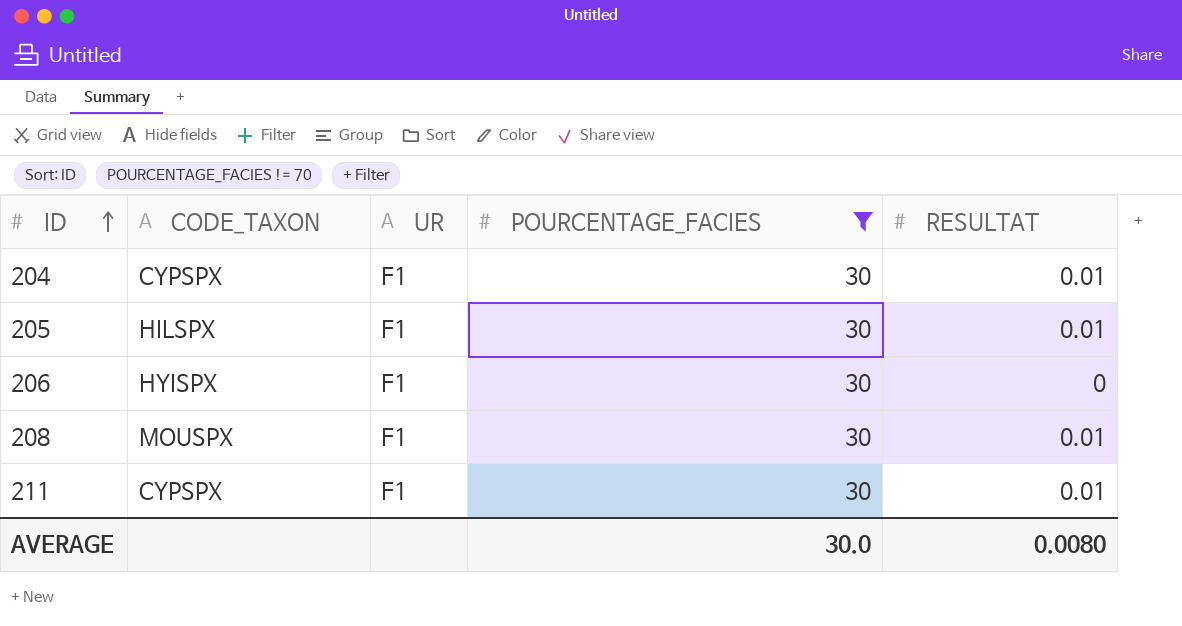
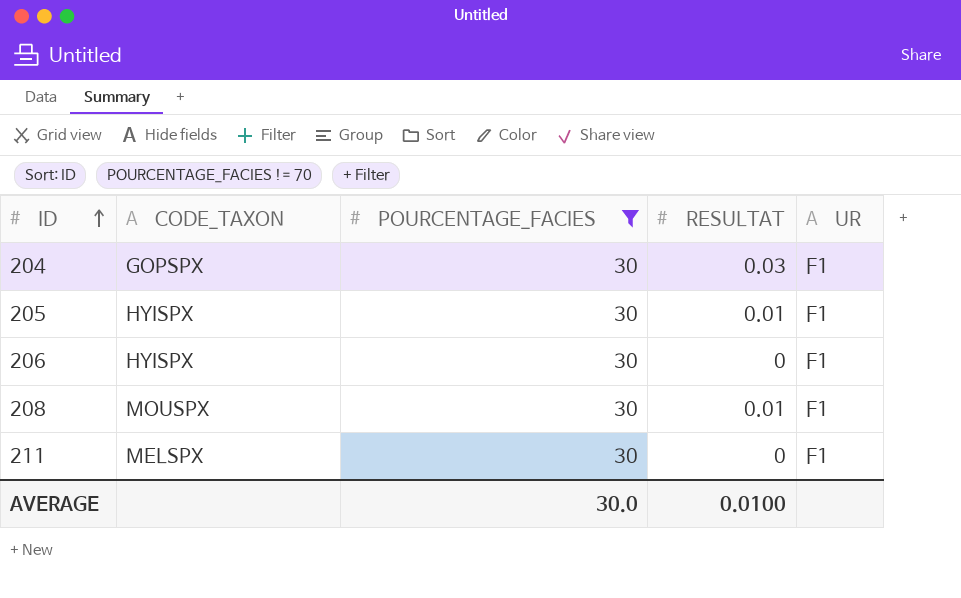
column UR | position: 3 -> 5
204 | CODE_TAXON: CYPSPX -> GOPSPX
204 | RESULTAT: 0.01 -> 0.03
205 | CODE_TAXON: HILSPX -> HYISPX
211 | CODE_TAXON: CYPSPX -> MELSPX
211 | RESULTAT: 0.01 -> 0
AVERAGE | RESULTAT: 0.0080 -> 0.0100

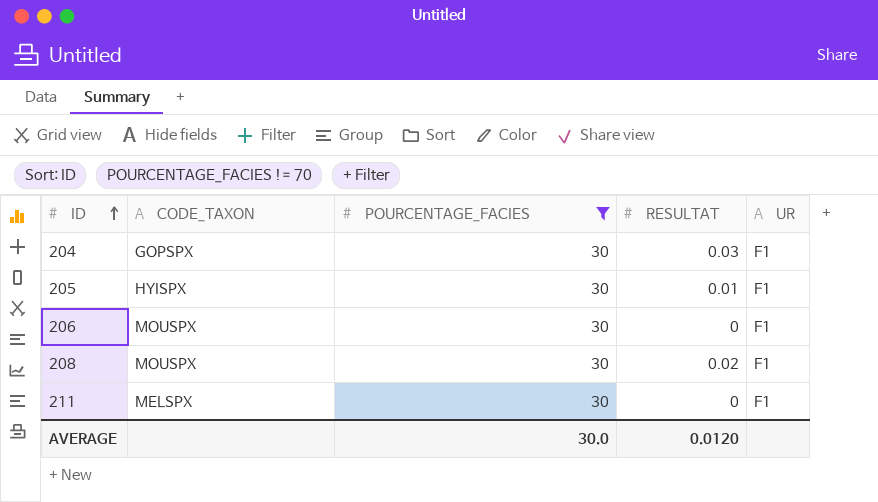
206 | CODE_TAXON: HYISPX -> MOUSPX
208 | RESULTAT: 0.01 -> 0.02
AVERAGE | RESULTAT: 0.0100 -> 0.0120

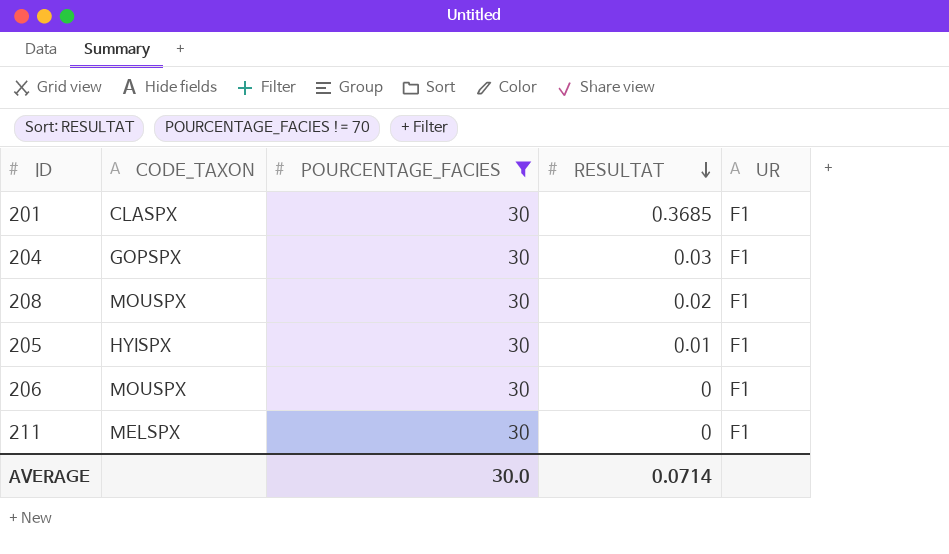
row order: ID ascending -> RESULTAT descending
row 201: none -> CLASPX | 30 | 0.3685 | F1
AVERAGE | RESULTAT: 0.0120 -> 0.0714

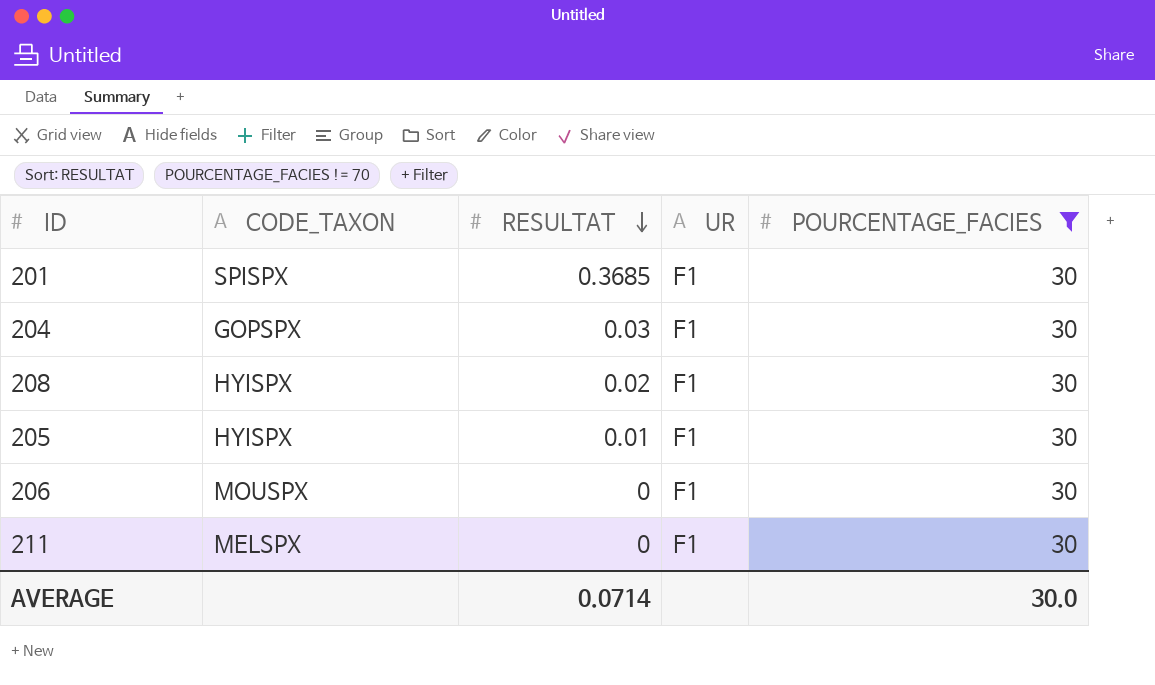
column POURCENTAGE_FACIES | position: 3 -> 5
201 | CODE_TAXON: CLASPX -> SPISPX
208 | CODE_TAXON: MOUSPX -> HYISPX

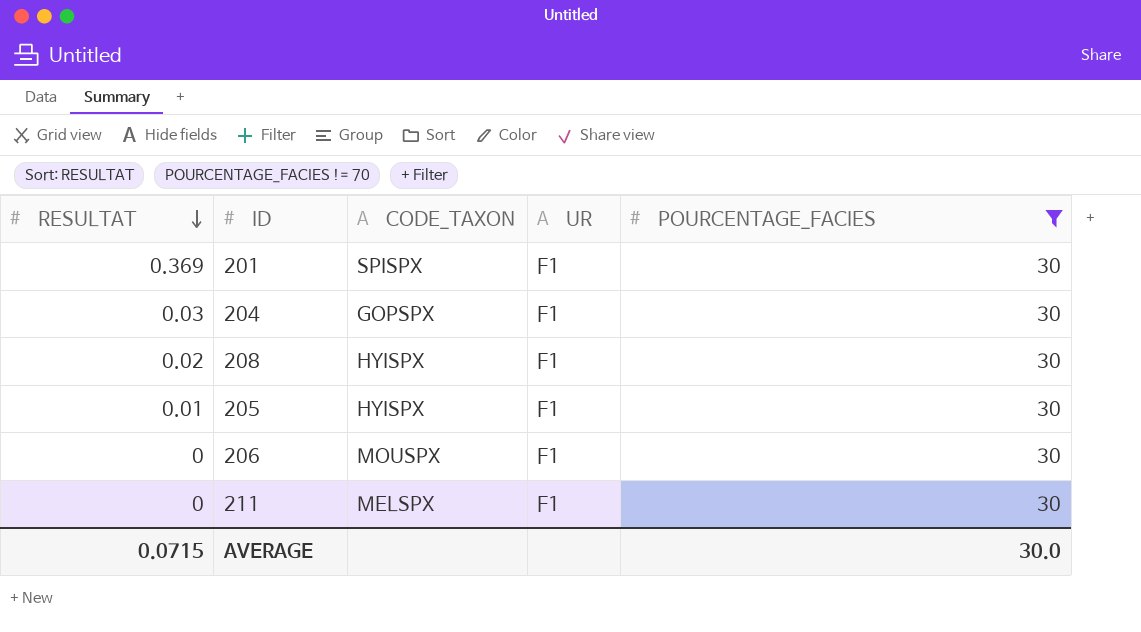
column RESULTAT | position: 3 -> 1
201 | RESULTAT: 0.3685 -> 0.369
AVERAGE | RESULTAT: 0.0714 -> 0.0715

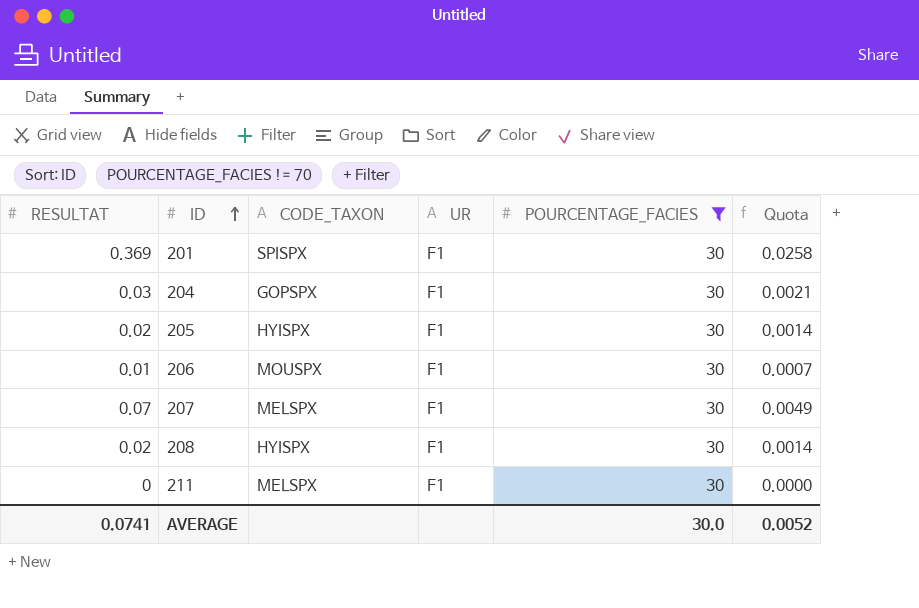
row order: RESULTAT descending -> ID ascending
column Quota | formula: none -> [RESULTAT] * 0.07
205 | RESULTAT: 0.01 -> 0.02
206 | RESULTAT: 0 -> 0.01
row 207: none -> 0.07 | MELSPX | F1 | 30 | 0.0049
AVERAGE | RESULTAT: 0.0715 -> 0.0741

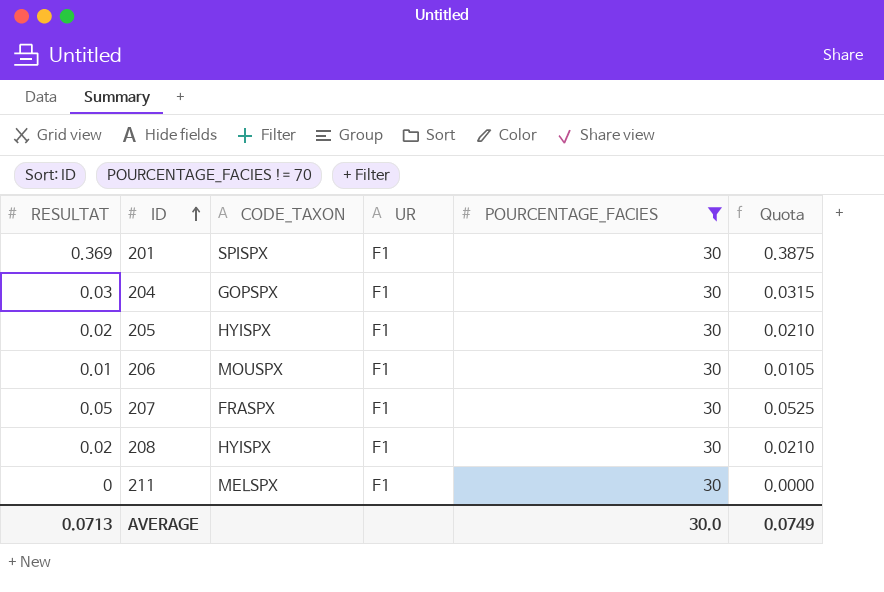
column Quota | formula: [RESULTAT] * 0.07 -> [RESULTAT] * 1.05
207 | RESULTAT: 0.07 -> 0.05
207 | CODE_TAXON: MELSPX -> FRASPX
AVERAGE | RESULTAT: 0.0741 -> 0.0713
AVERAGE | Quota: 0.0052 -> 0.0749

